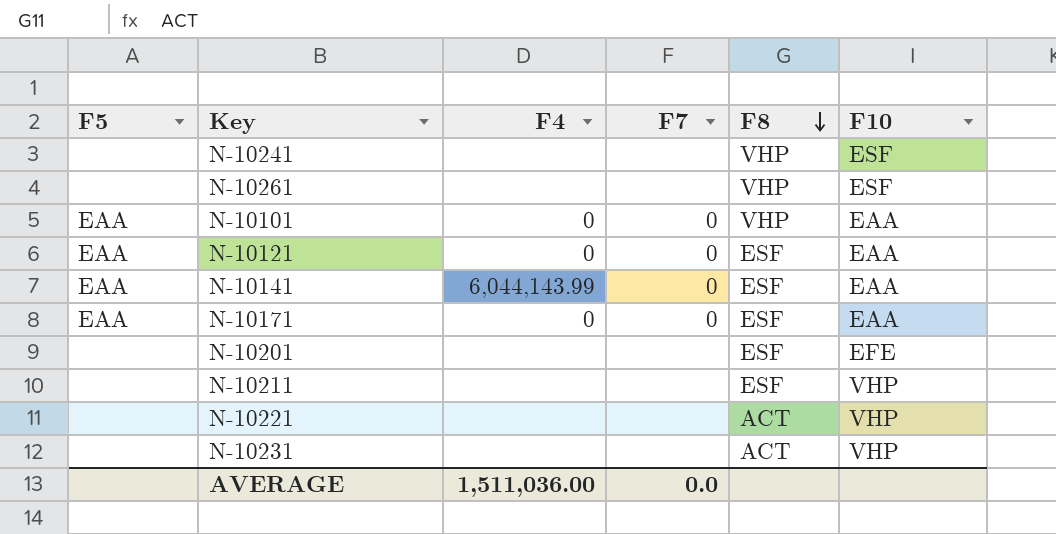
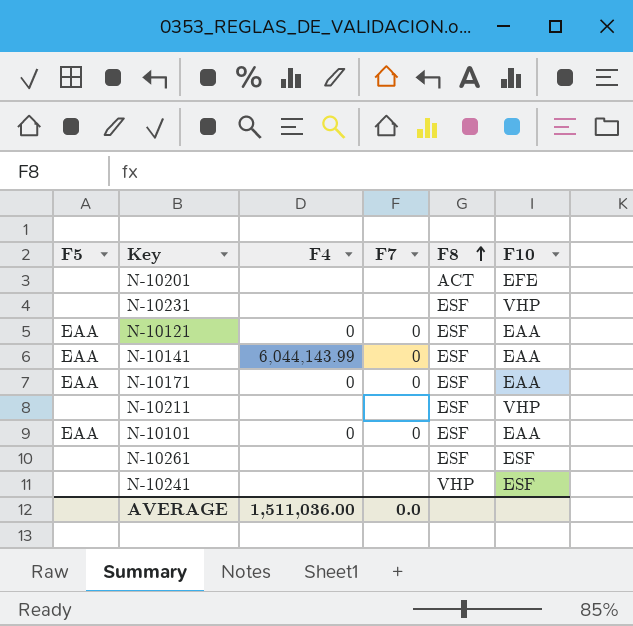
row order: F8 descending -> F8 ascending
row N-10221: none | none | none | ACT | VHP -> none
N-10201 | F8: ESF -> ACT
N-10231 | F8: ACT -> ESF
N-10101 | F8: VHP -> ESF
N-10261 | F8: VHP -> ESF

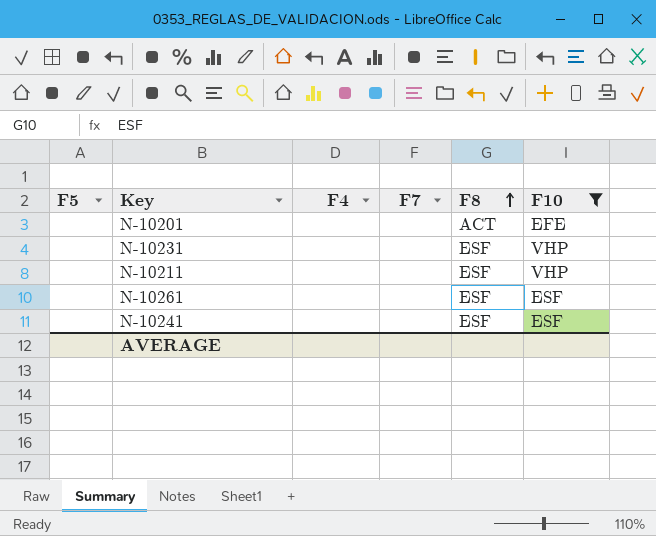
filter: none -> F10 != EAA
N-10241 | F8: VHP -> ESF
AVERAGE | F4: 1,511,036.00 -> none
AVERAGE | F7: 0.0 -> none

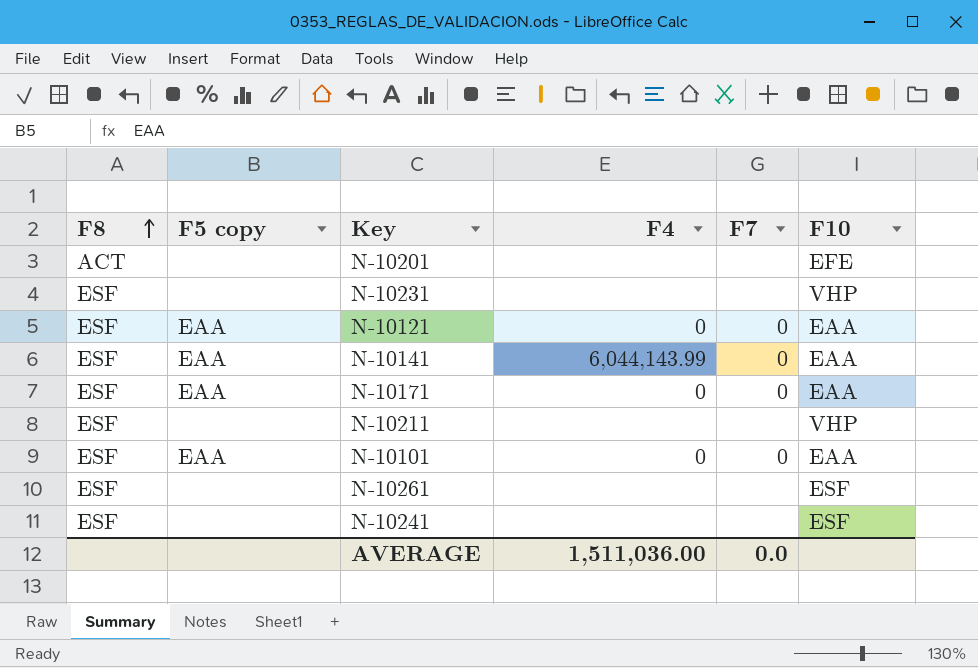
filter: F10 != EAA -> none
column F8 | position: 5 -> 1
column name: F5 -> F5 copy
AVERAGE | F4: none -> 1,511,036.00
AVERAGE | F7: none -> 0.0

